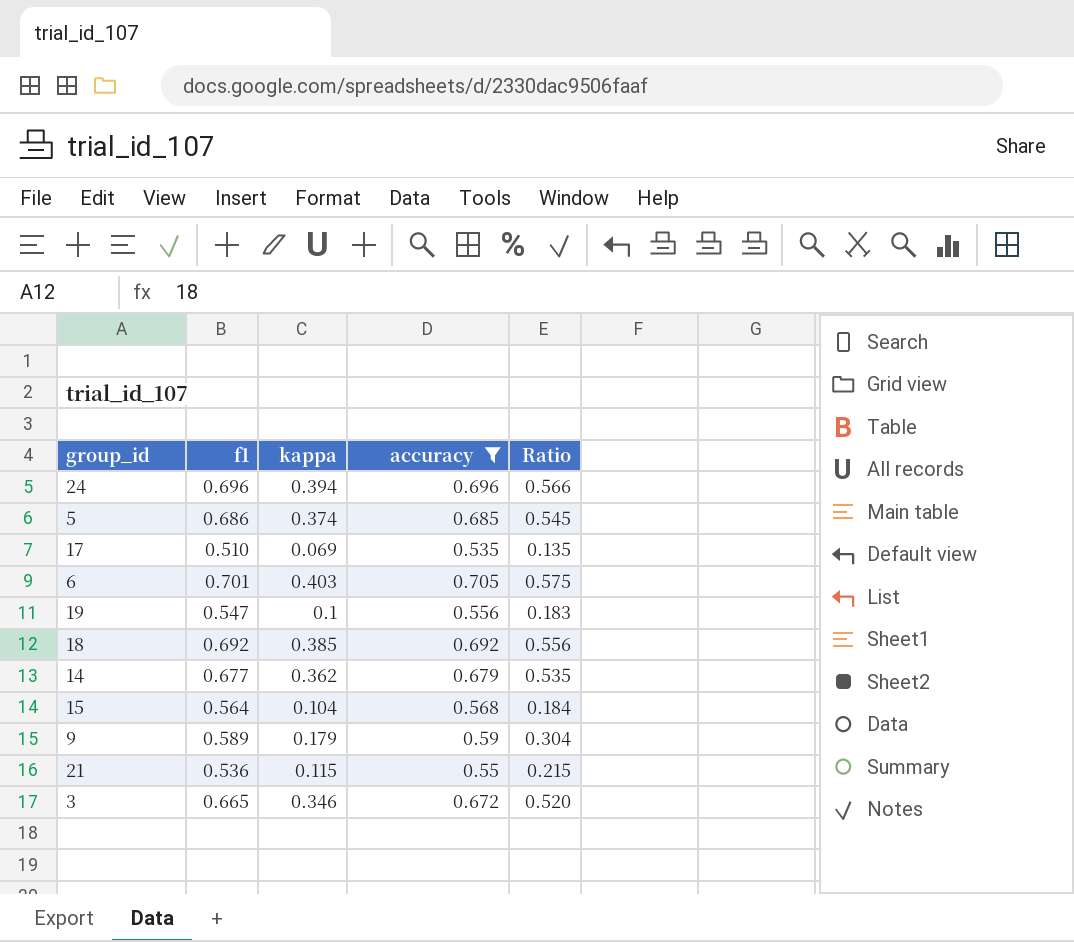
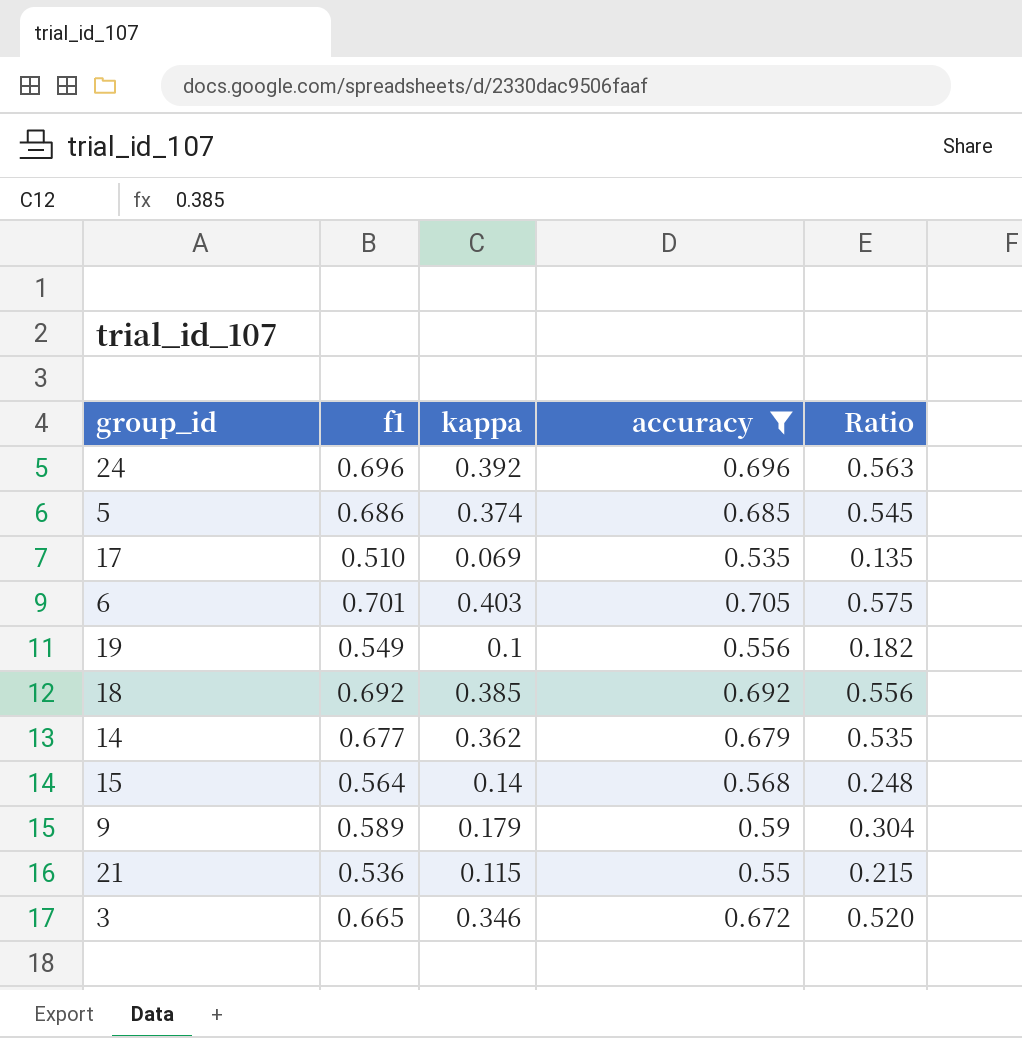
24 | kappa: 0.394 -> 0.392
24 | Ratio: 0.566 -> 0.563
19 | f1: 0.547 -> 0.549
19 | Ratio: 0.183 -> 0.182
15 | kappa: 0.104 -> 0.14
15 | Ratio: 0.184 -> 0.248

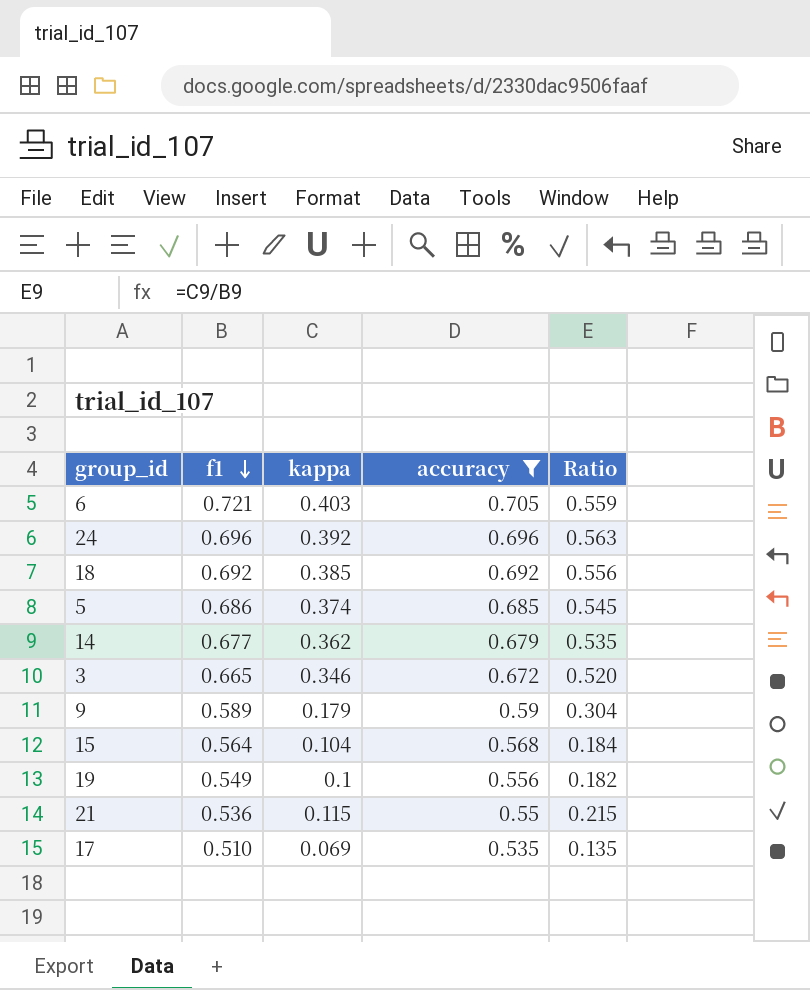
row order: none -> f1 descending
6 | f1: 0.701 -> 0.721
6 | Ratio: 0.575 -> 0.559
15 | kappa: 0.14 -> 0.104
15 | Ratio: 0.248 -> 0.184

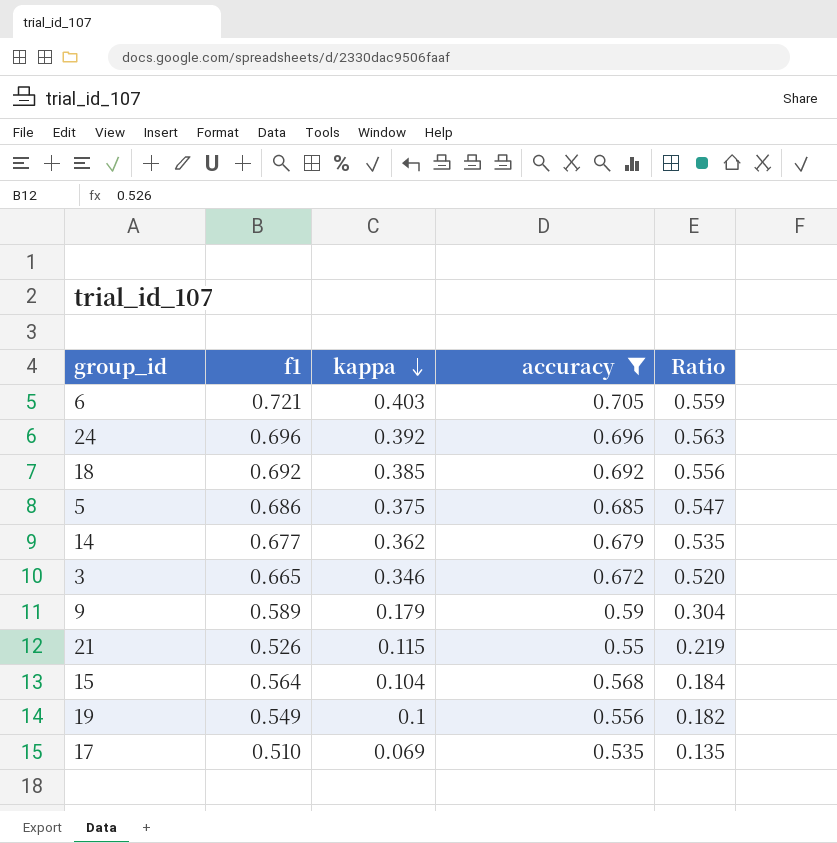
row order: f1 descending -> kappa descending
5 | kappa: 0.374 -> 0.375
5 | Ratio: 0.545 -> 0.547
21 | f1: 0.536 -> 0.526
21 | Ratio: 0.215 -> 0.219

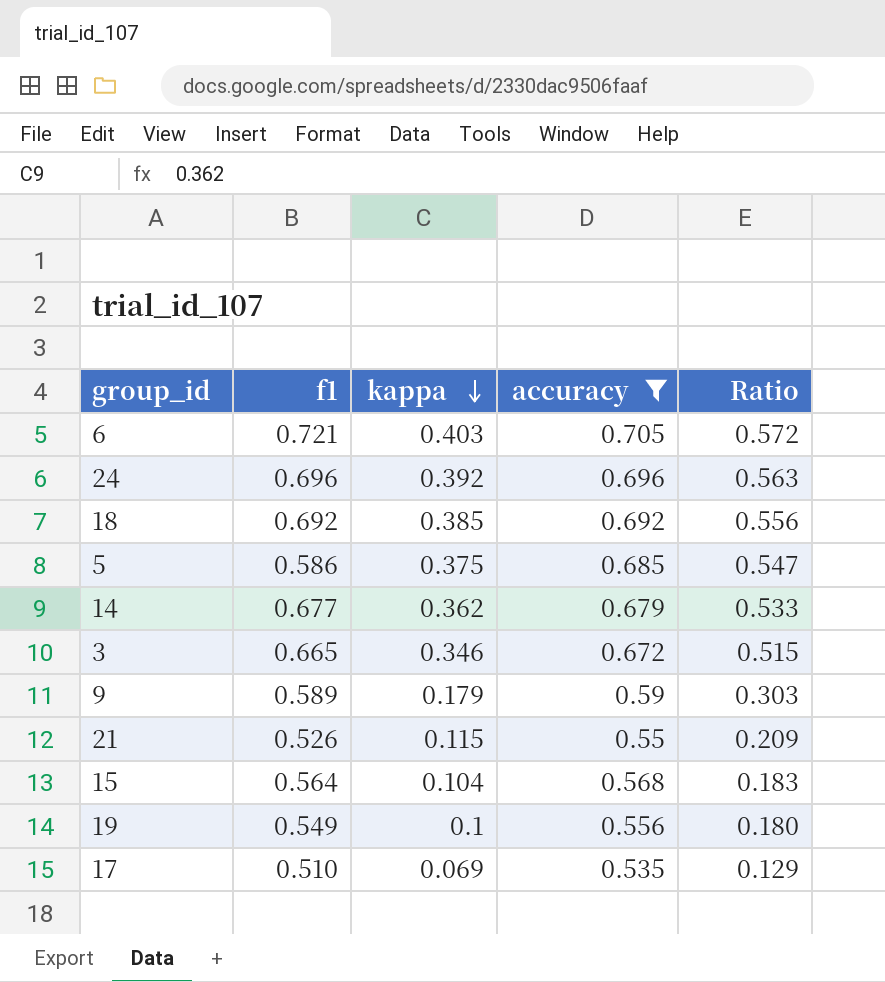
column Ratio | formula: [kappa] / [f1] -> [kappa] / [accuracy]
5 | f1: 0.686 -> 0.586

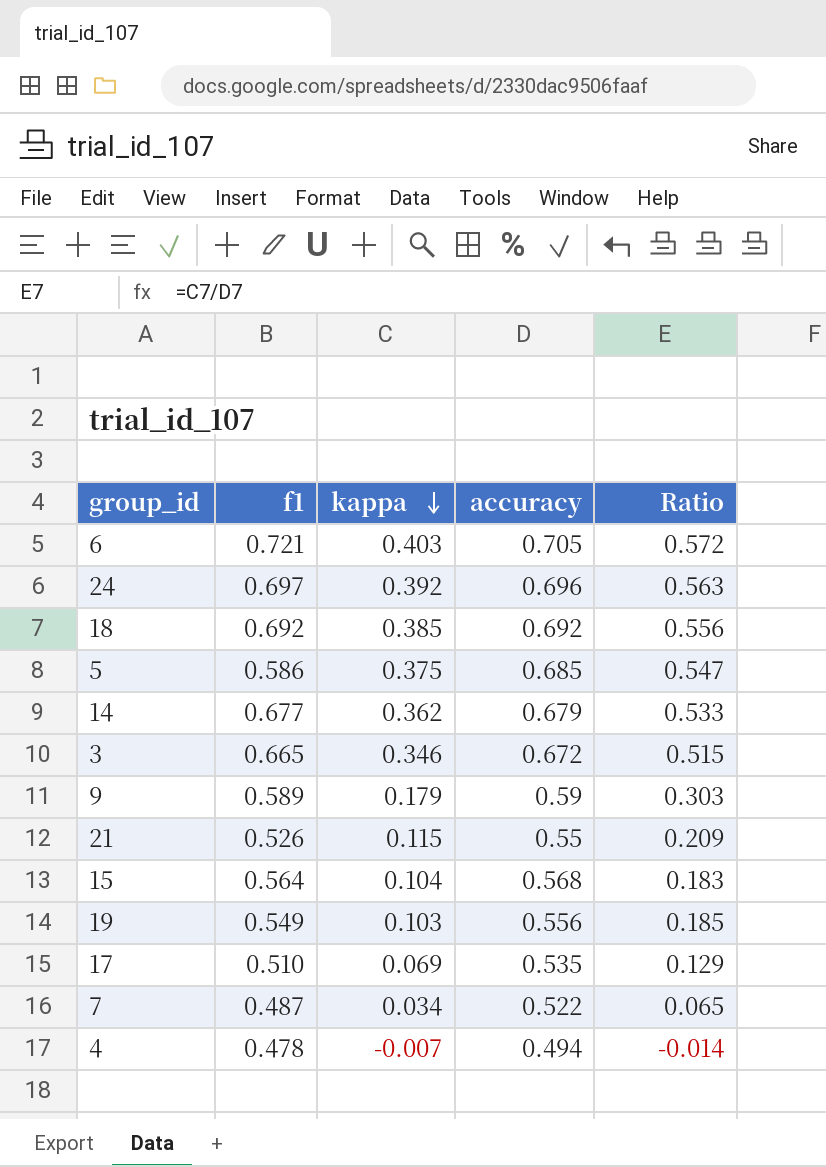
filter: accuracy >= 0.535 -> none
24 | f1: 0.696 -> 0.697
19 | kappa: 0.1 -> 0.103
19 | Ratio: 0.180 -> 0.185

